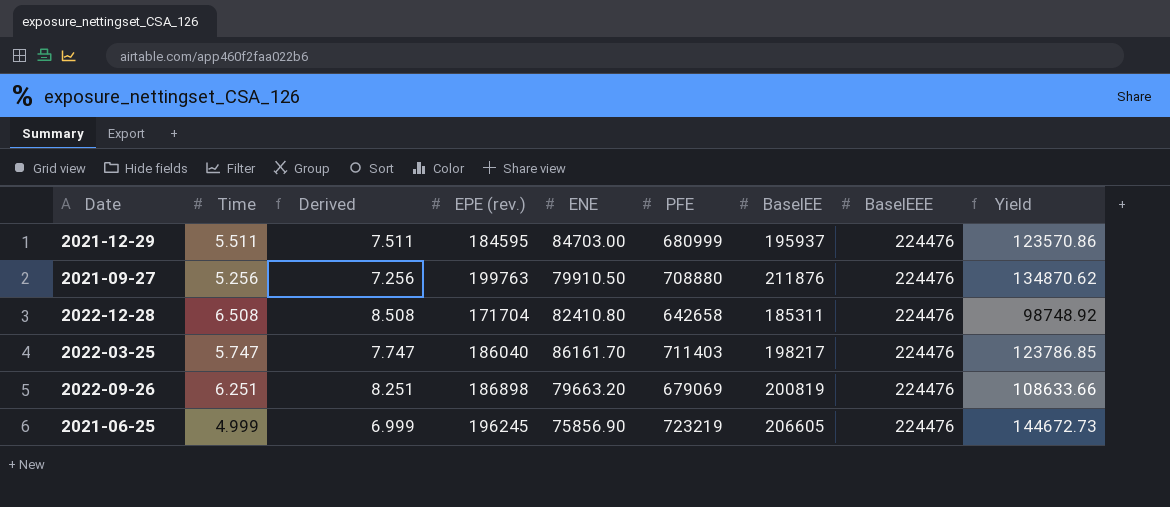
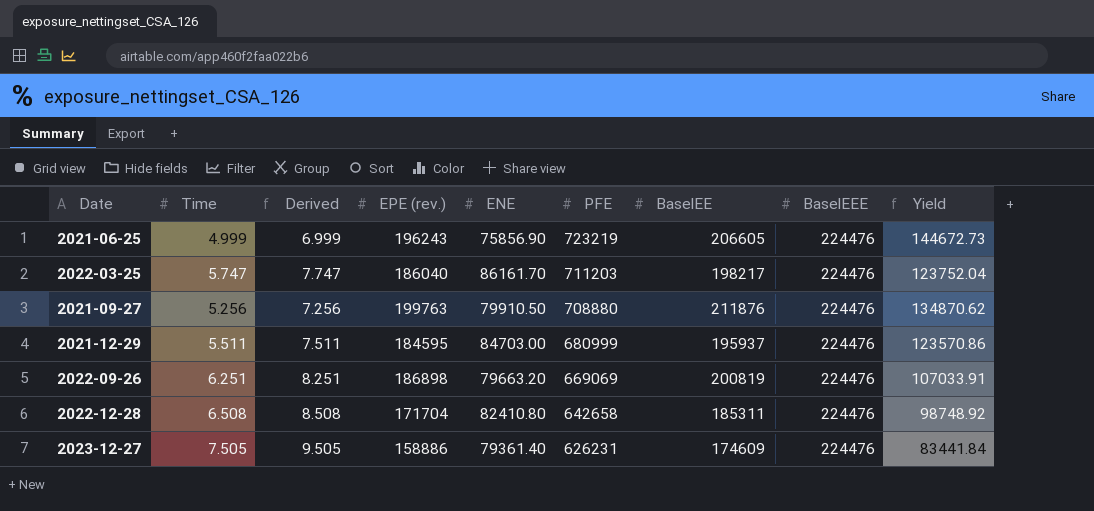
row order: none -> PFE descending
2021-06-25 | EPE (rev.): 196245 -> 196243
2022-03-25 | PFE: 711403 -> 711203
2022-03-25 | Yield: 123786.85 -> 123752.04
2022-09-26 | PFE: 679069 -> 669069
2022-09-26 | Yield: 108633.66 -> 107033.91
row 2023-12-27: none -> 7.505 | 9.505 | 158886 | 79361.40 | 626231 | 174609 | 224476 | 83441.84

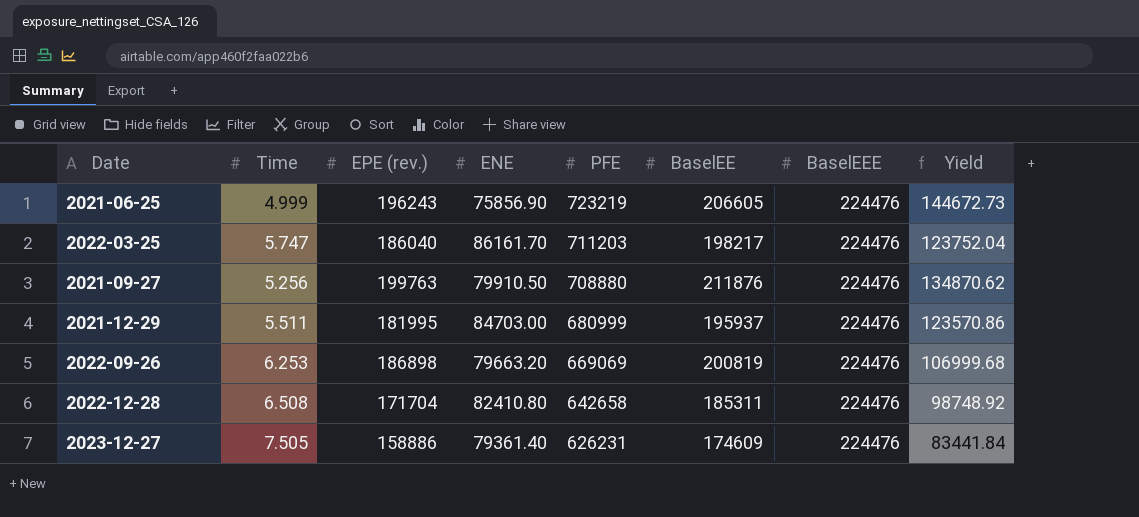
column Derived | formula: [Time] + 2 -> none
2021-12-29 | EPE (rev.): 184595 -> 181995
2022-09-26 | Time: 6.251 -> 6.253
2022-09-26 | Yield: 107033.91 -> 106999.68

